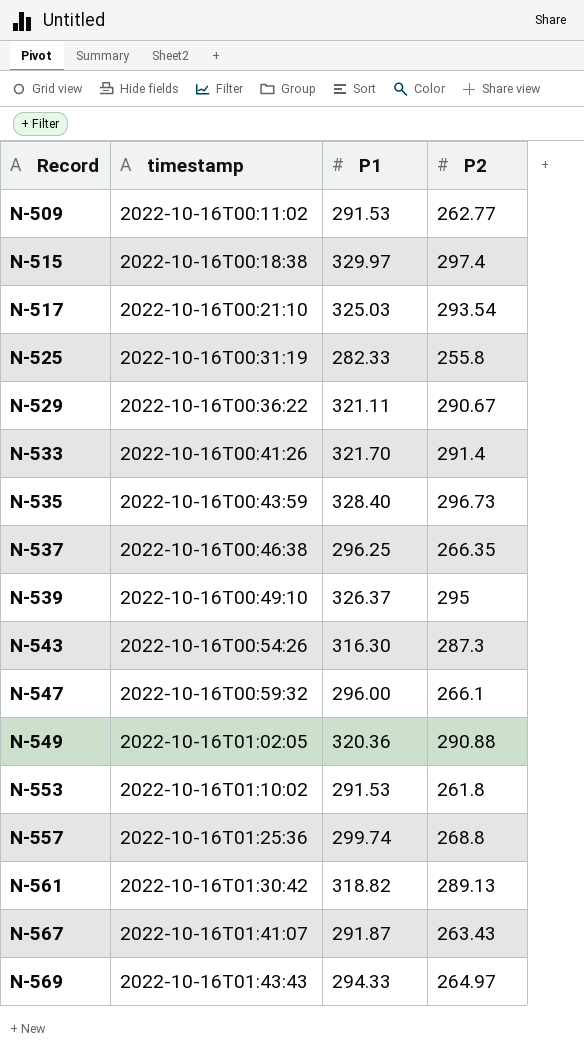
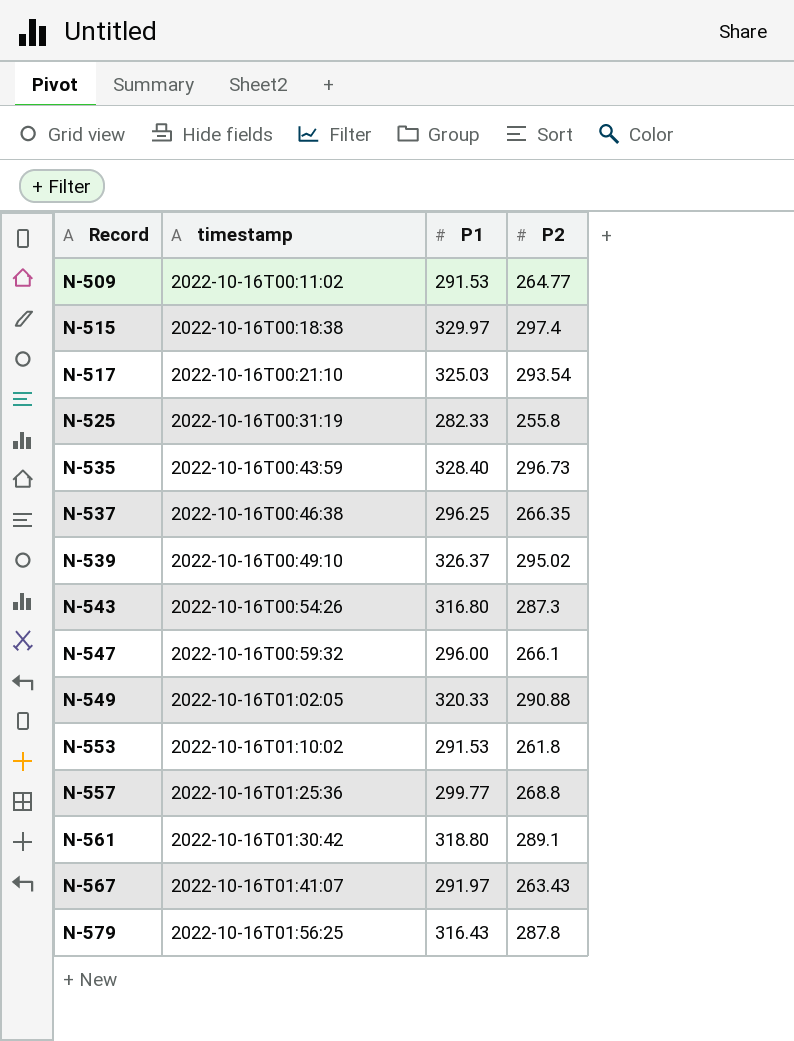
row N-529: 2022-10-16T00:36:22 | 321.11 | 290.67 -> none
row N-533: 2022-10-16T00:41:26 | 321.70 | 291.4 -> none
row N-569: 2022-10-16T01:43:43 | 294.33 | 264.97 -> none
N-509 | P2: 262.77 -> 264.77
N-539 | P2: 295 -> 295.02
N-543 | P1: 316.30 -> 316.80
N-549 | P1: 320.36 -> 320.33
N-557 | P1: 299.74 -> 299.77
N-561 | P1: 318.82 -> 318.80
N-561 | P2: 289.13 -> 289.1
N-567 | P1: 291.87 -> 291.97
row N-579: none -> 2022-10-16T01:56:25 | 316.43 | 287.8

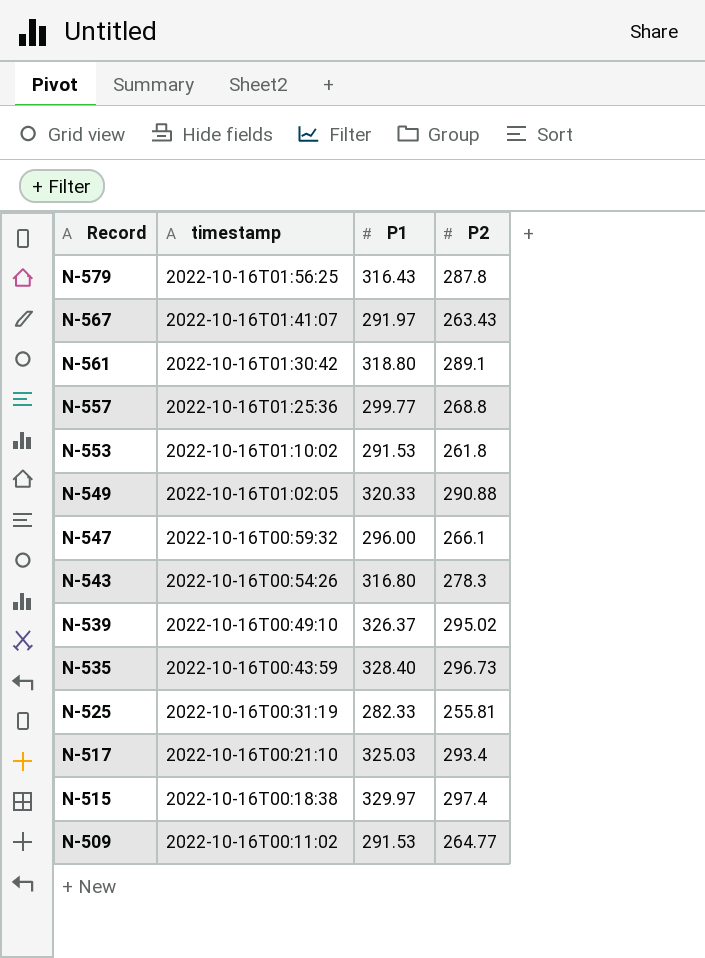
row order: Record ascending -> Record descending
row N-537: 2022-10-16T00:46:38 | 296.25 | 266.35 -> none
N-543 | P2: 287.3 -> 278.3
N-525 | P2: 255.8 -> 255.81
N-517 | P2: 293.54 -> 293.4

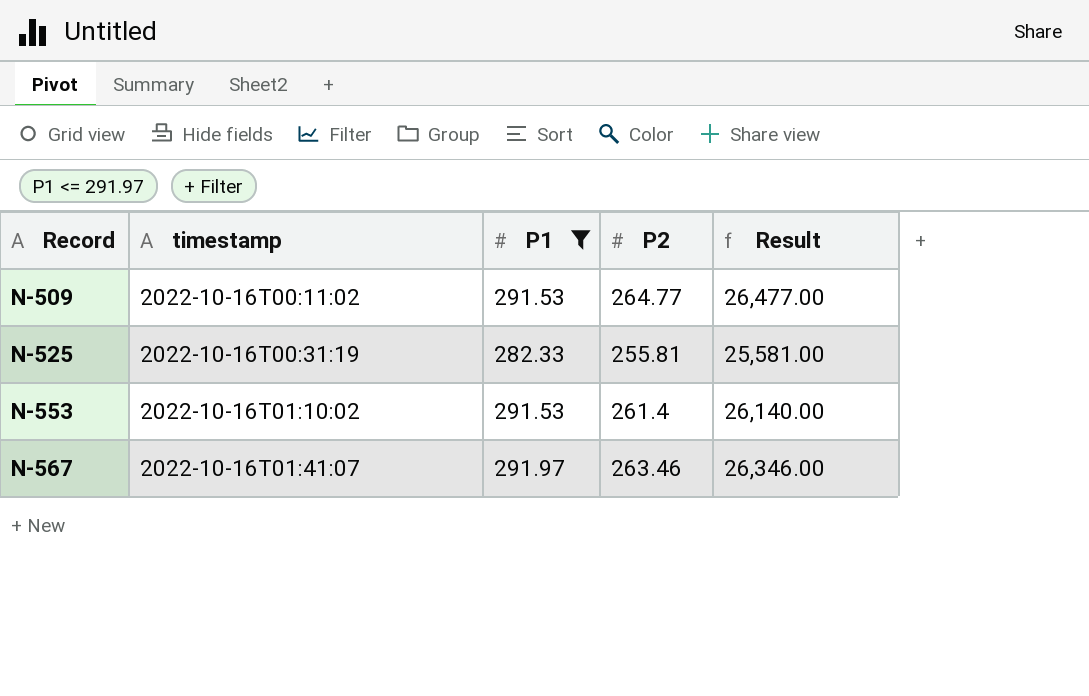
filter: none -> P1 <= 291.97
row order: Record descending -> Record ascending
column Result | formula: none -> [P2] * 100
N-553 | P2: 261.8 -> 261.4
N-567 | P2: 263.43 -> 263.46

